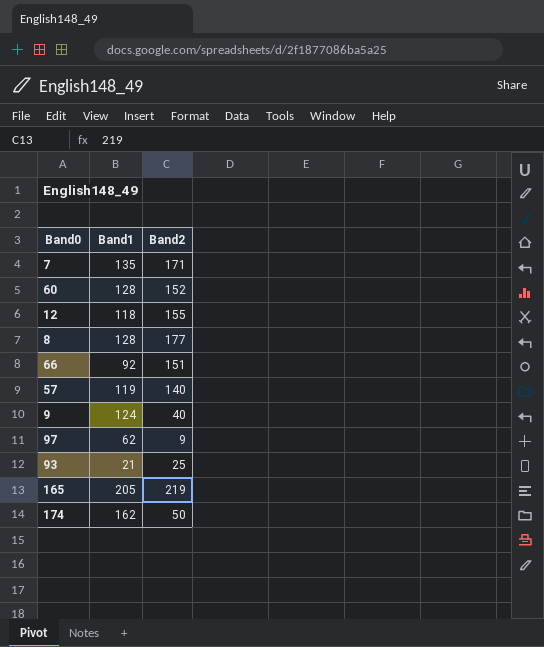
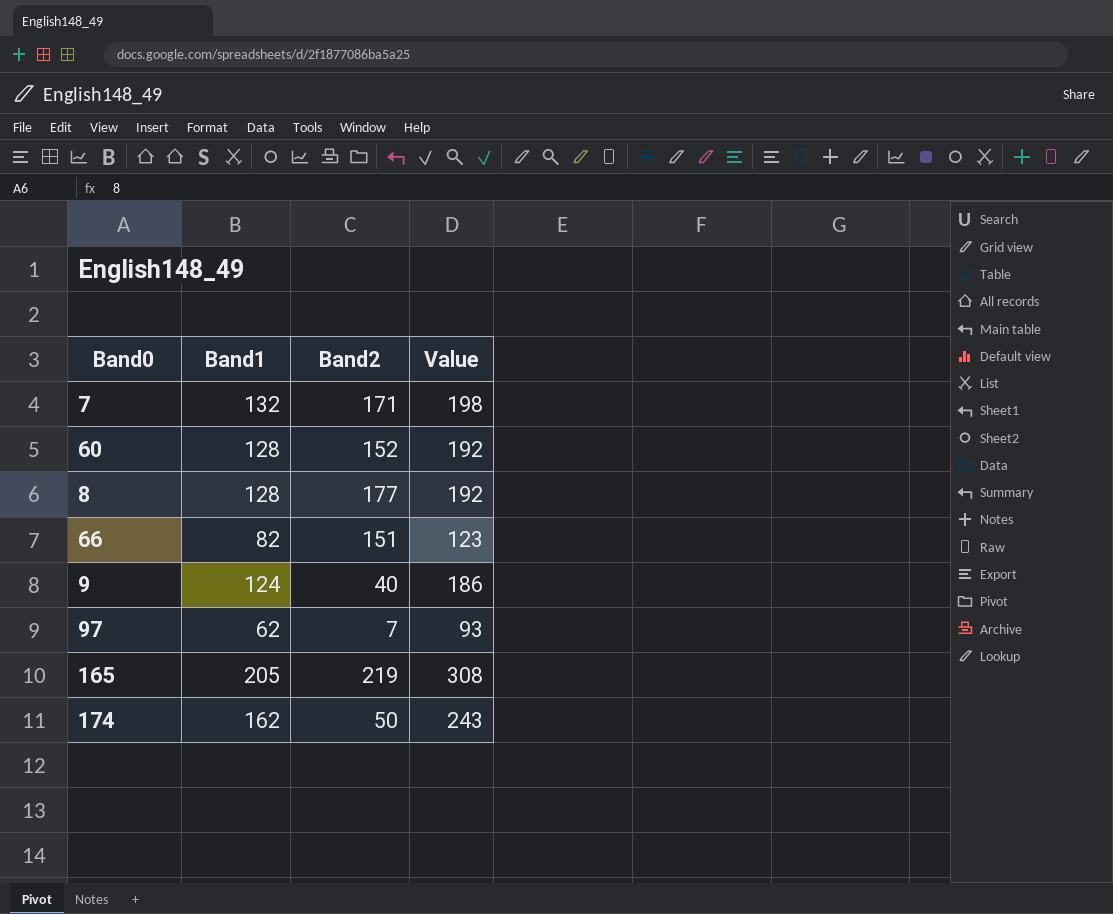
column Value | formula: none -> [Band1] * 1.5
row 12: 118 | 155 -> none
row 57: 119 | 140 -> none
row 93: 21 | 25 -> none
7 | Band1: 135 -> 132
66 | Band1: 92 -> 82
97 | Band2: 9 -> 7

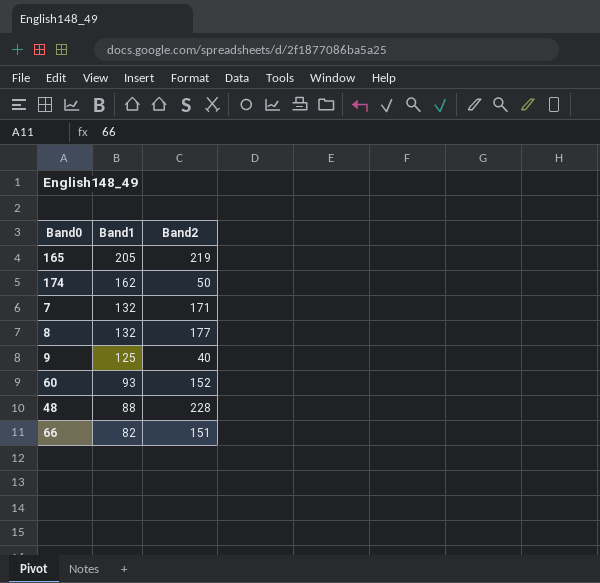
row order: none -> Band1 descending
column Value | formula: [Band1] * 1.5 -> none
row 97: 62 | 7 | 93 -> none
8 | Band1: 128 -> 132
9 | Band1: 124 -> 125
60 | Band1: 128 -> 93
row 48: none -> 88 | 228

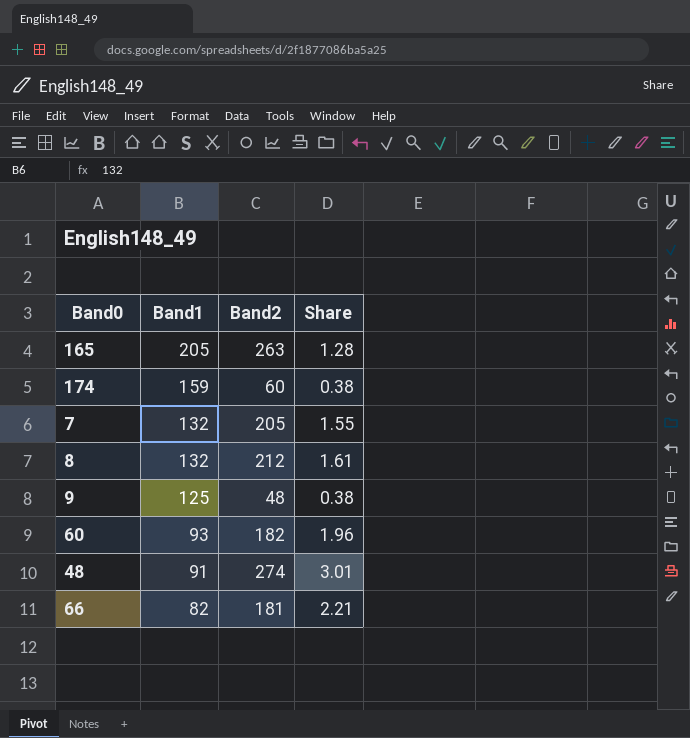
column Share | formula: none -> [Band2] / [Band1]
165 | Band2: 219 -> 263
174 | Band1: 162 -> 159
174 | Band2: 50 -> 60
7 | Band2: 171 -> 205
8 | Band2: 177 -> 212
9 | Band2: 40 -> 48
60 | Band2: 152 -> 182
48 | Band1: 88 -> 91
48 | Band2: 228 -> 274
66 | Band2: 151 -> 181

